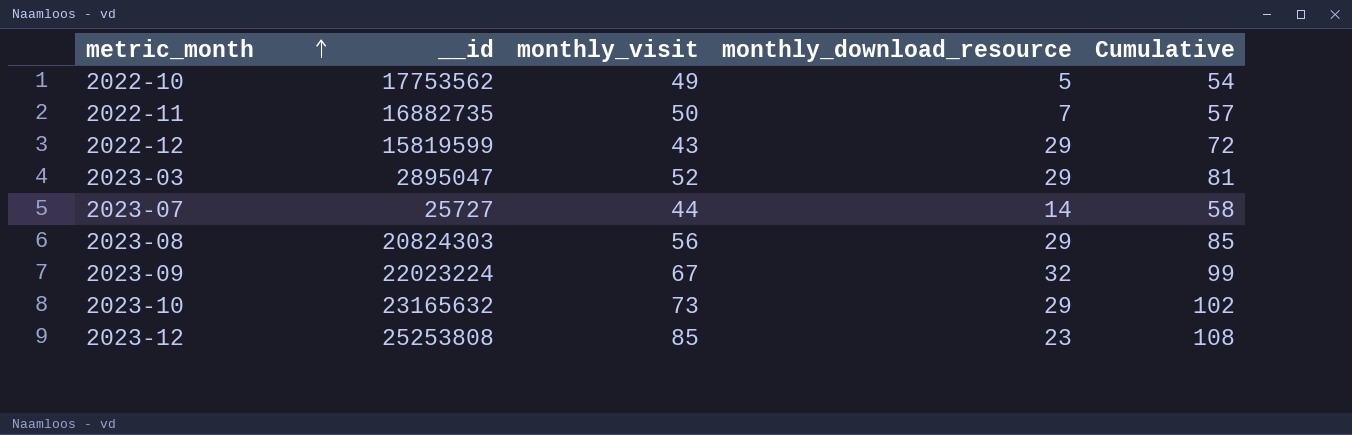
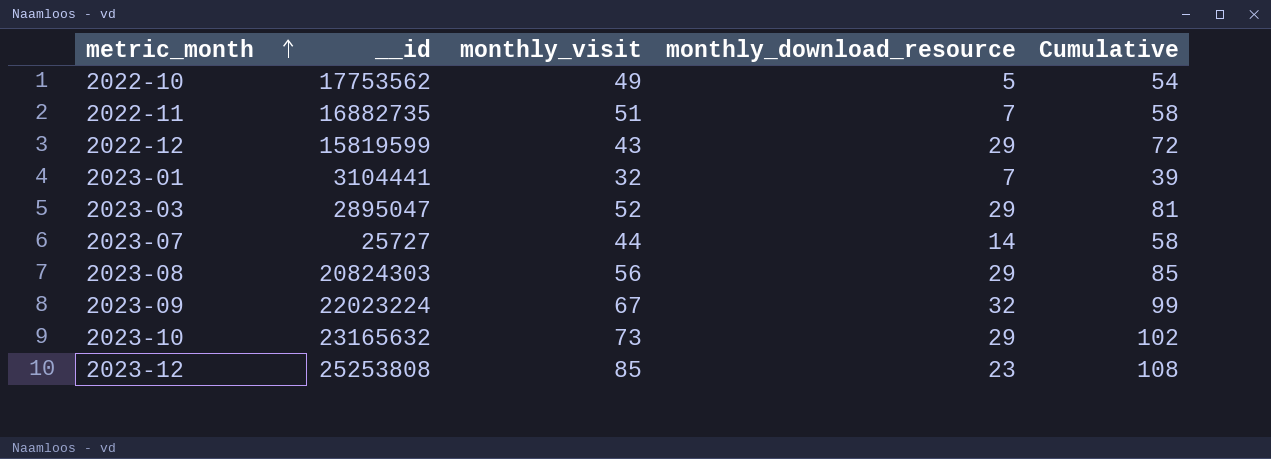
2022-11 | monthly_visit: 50 -> 51
2022-11 | Cumulative: 57 -> 58
row 2023-01: none -> 3104441 | 32 | 7 | 39

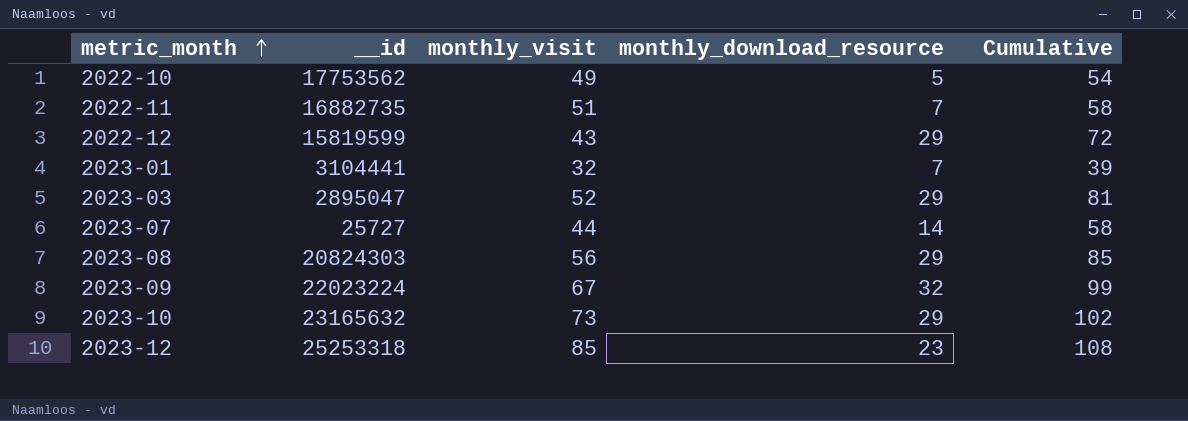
2023-12 | __id: 25253808 -> 25253318

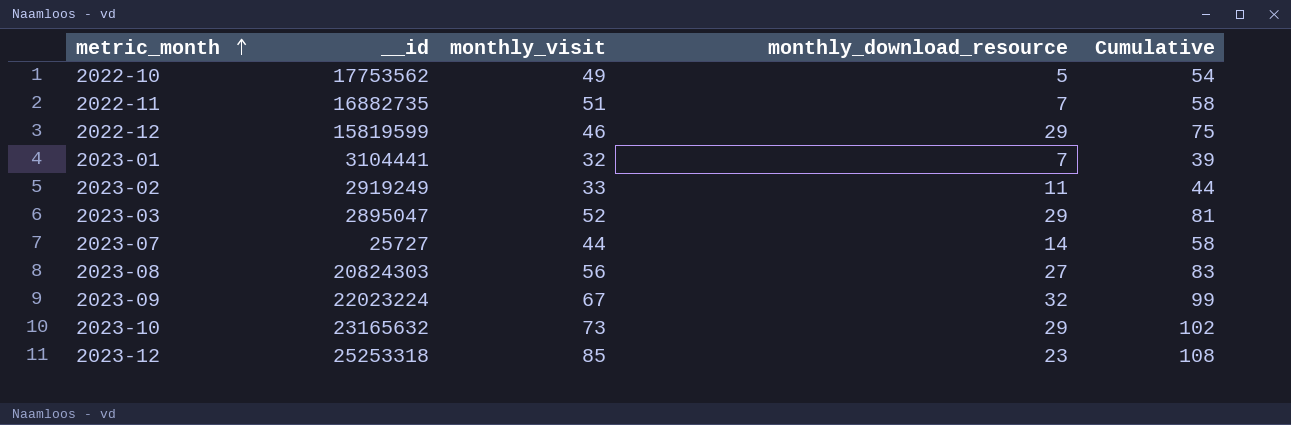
2022-12 | monthly_visit: 43 -> 46
2022-12 | Cumulative: 72 -> 75
row 2023-02: none -> 2919249 | 33 | 11 | 44
2023-08 | monthly_download_resource: 29 -> 27
2023-08 | Cumulative: 85 -> 83

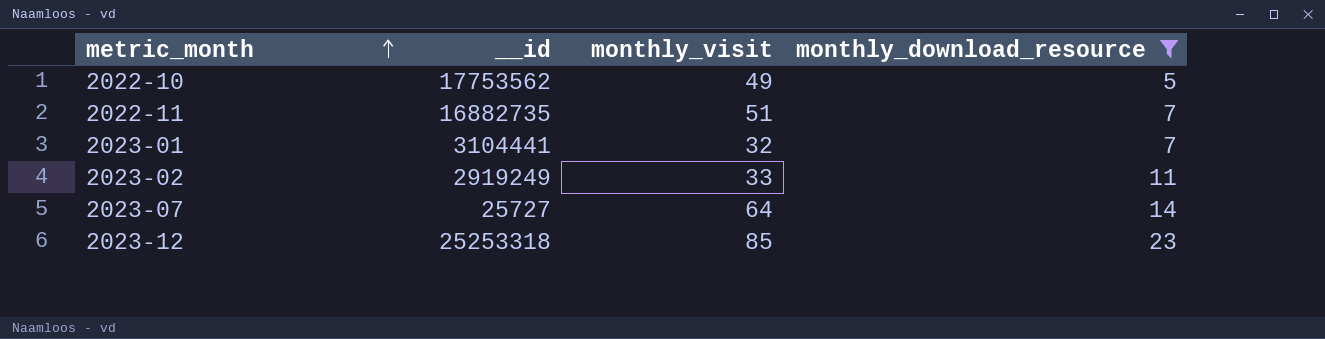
filter: none -> monthly_download_resource <= 23
column Cumulative | formula: [monthly_visit] + [monthly_download_resource] -> none
2023-07 | monthly_visit: 44 -> 64

